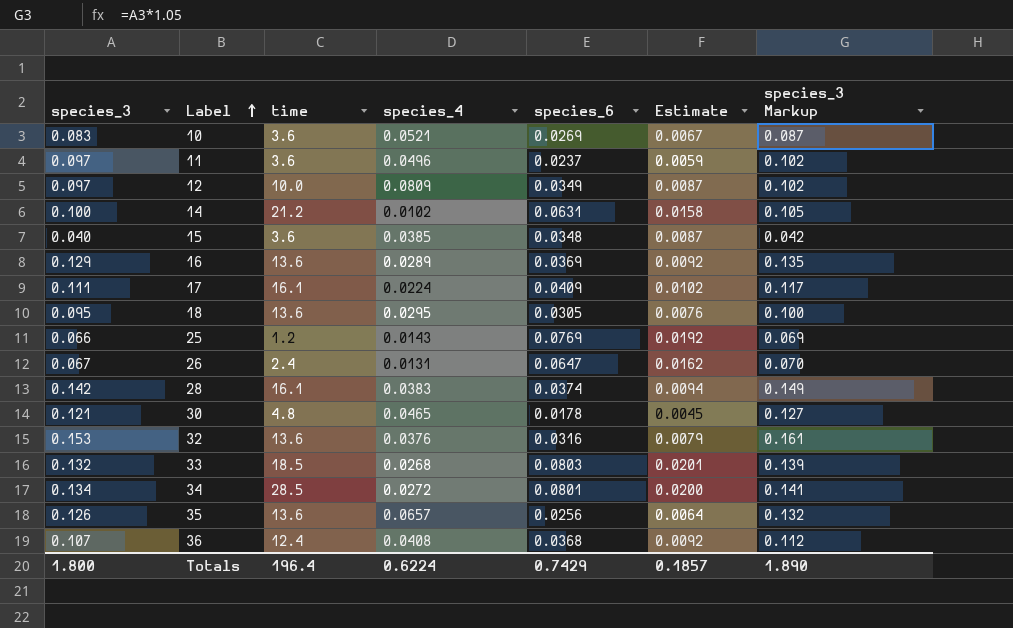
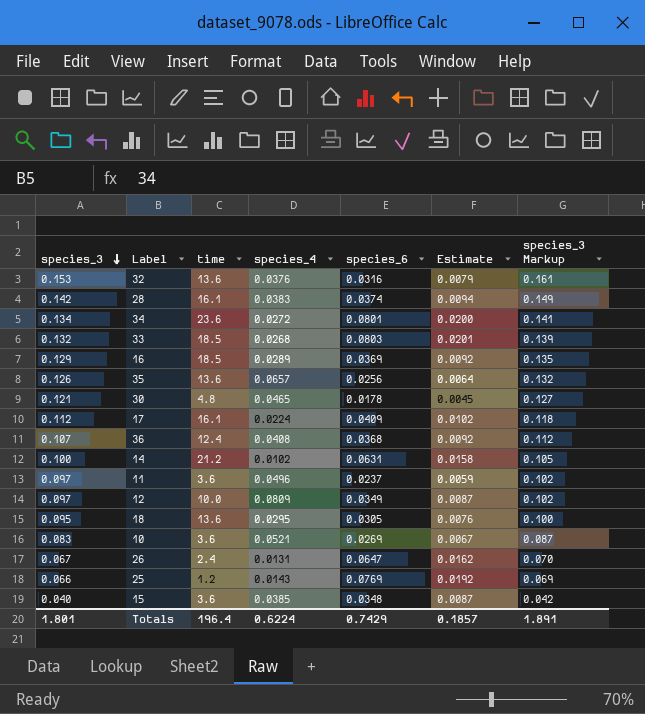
row order: Label ascending -> species_3 descending
34 | time: 28.5 -> 23.6
16 | time: 13.6 -> 18.5
17 | species_3: 0.111 -> 0.112
17 | species_3 Markup: 0.117 -> 0.118
Totals | species_3: 1.800 -> 1.801
Totals | species_3 Markup: 1.890 -> 1.891

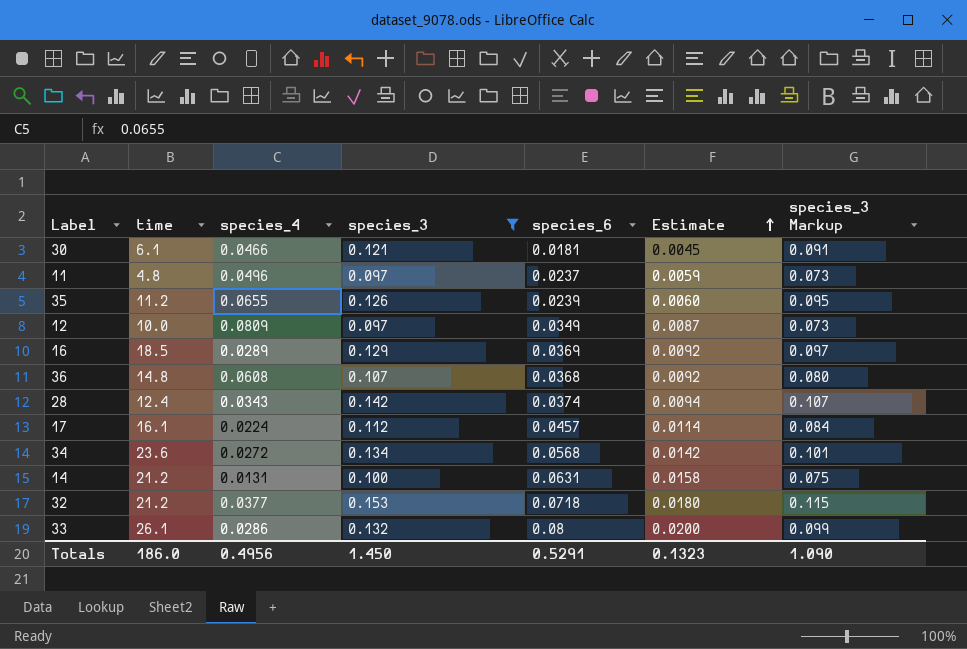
filter: none -> species_3 >= 0.097
row order: species_3 descending -> Estimate ascending
column species_3 | position: 1 -> 4
column species_3 Markup | formula: [species_3] * 1.05 -> [species_3] * 0.75
30 | time: 4.8 -> 6.1
30 | species_4: 0.0465 -> 0.0466
30 | species_6: 0.0178 -> 0.0181
11 | time: 3.6 -> 4.8
35 | time: 13.6 -> 11.2
35 | species_4: 0.0657 -> 0.0655
35 | species_6: 0.0256 -> 0.0239
35 | Estimate: 0.0064 -> 0.0060
36 | time: 12.4 -> 14.8
36 | species_4: 0.0408 -> 0.0608
28 | time: 16.1 -> 12.4
28 | species_4: 0.0383 -> 0.0343
17 | species_6: 0.0409 -> 0.0457
17 | Estimate: 0.0102 -> 0.0114
34 | species_6: 0.0801 -> 0.0568
34 | Estimate: 0.0200 -> 0.0142
14 | species_4: 0.0102 -> 0.0131
32 | time: 13.6 -> 21.2
32 | species_4: 0.0376 -> 0.0377
32 | species_6: 0.0316 -> 0.0718
32 | Estimate: 0.0079 -> 0.0180
33 | time: 18.5 -> 26.1
33 | species_4: 0.0268 -> 0.0286
33 | species_6: 0.0803 -> 0.08
33 | Estimate: 0.0201 -> 0.0200
Totals | time: 196.4 -> 186.0
Totals | species_4: 0.6224 -> 0.4956
Totals | species_3: 1.801 -> 1.450
Totals | species_6: 0.7429 -> 0.5291
Totals | Estimate: 0.1857 -> 0.1323
Totals | species_3 Markup: 1.891 -> 1.090

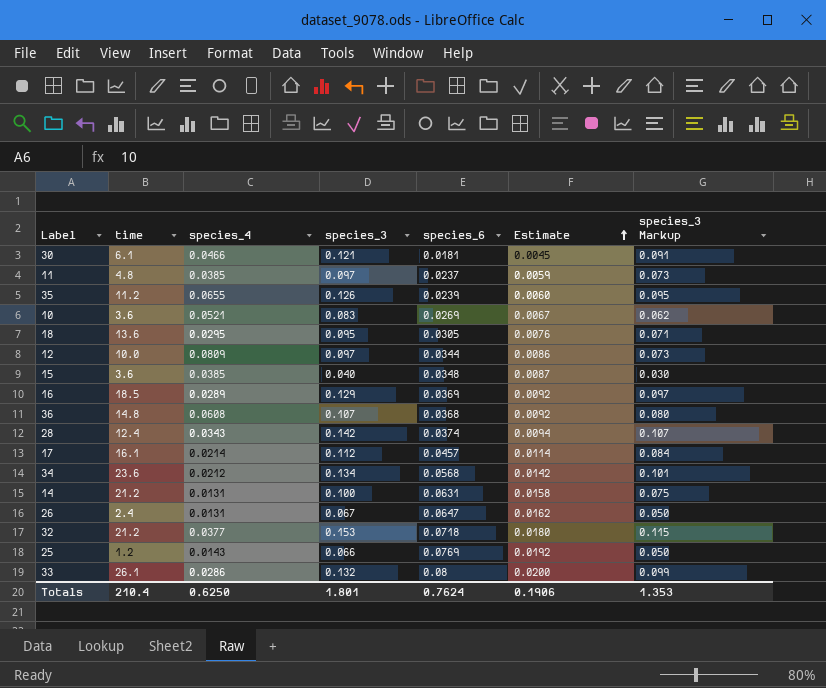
filter: species_3 >= 0.097 -> none
11 | species_4: 0.0496 -> 0.0385
12 | species_6: 0.0349 -> 0.0344
12 | Estimate: 0.0087 -> 0.0086
17 | species_4: 0.0224 -> 0.0214
34 | species_4: 0.0272 -> 0.0212
Totals | time: 186.0 -> 210.4
Totals | species_4: 0.4956 -> 0.6250
Totals | species_3: 1.450 -> 1.801
Totals | species_6: 0.5291 -> 0.7624
Totals | Estimate: 0.1323 -> 0.1906
Totals | species_3 Markup: 1.090 -> 1.353

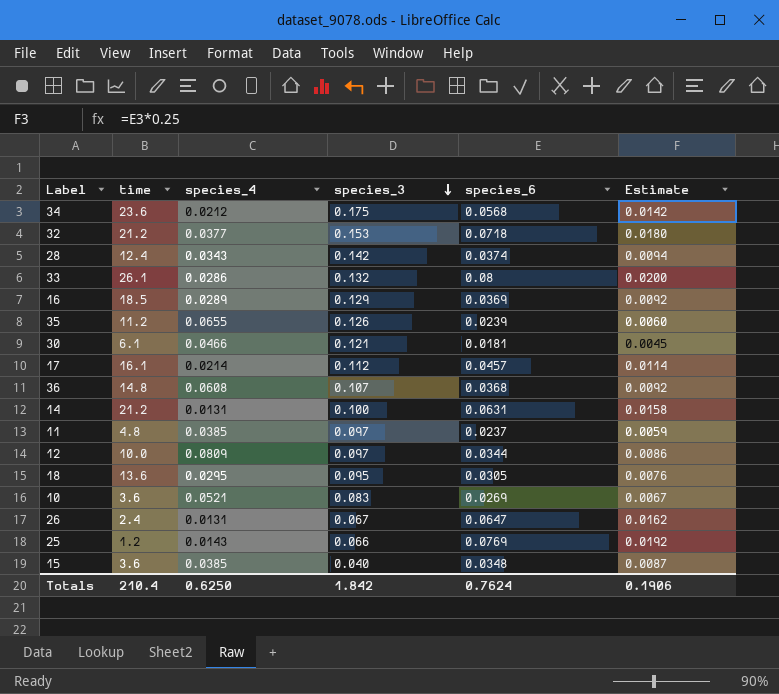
row order: Estimate ascending -> species_3 descending
column species_3 Markup | formula: [species_3] * 0.75 -> none
34 | species_3: 0.134 -> 0.175
Totals | species_3: 1.801 -> 1.842

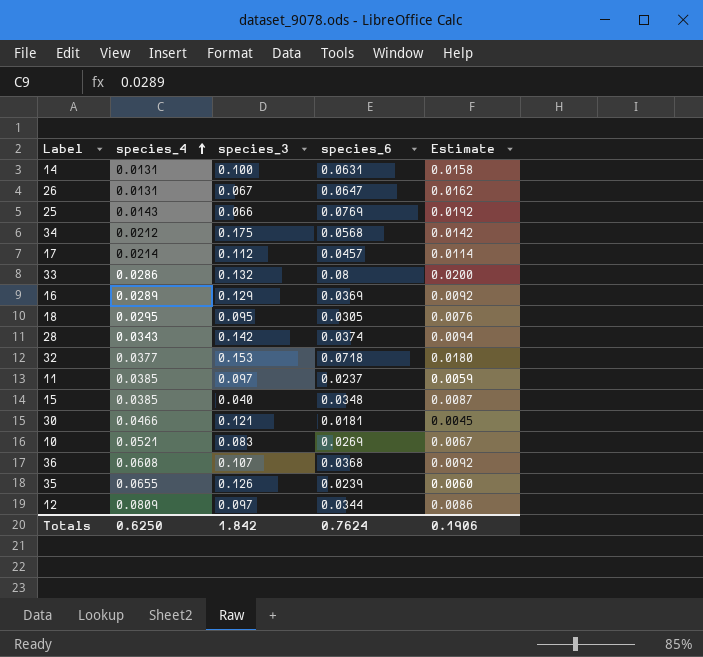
row order: species_3 descending -> species_4 ascending
column time | position: 2 -> none

